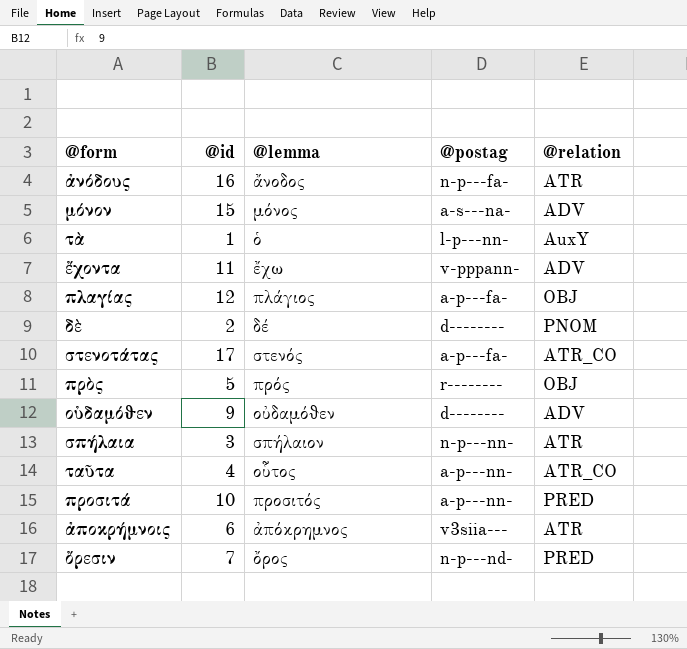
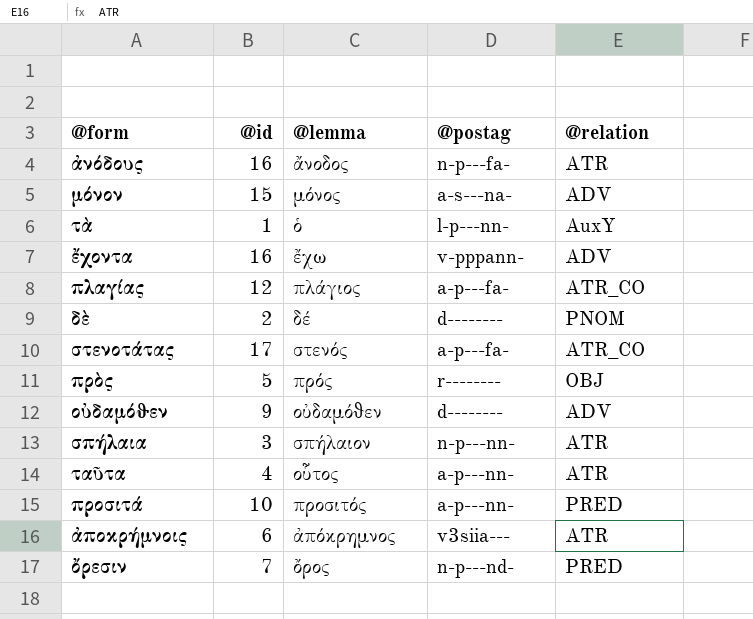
ἔχοντα | @id: 11 -> 16
πλαγίας | @relation: OBJ -> ATR_CO
ταῦτα | @relation: ATR_CO -> ATR

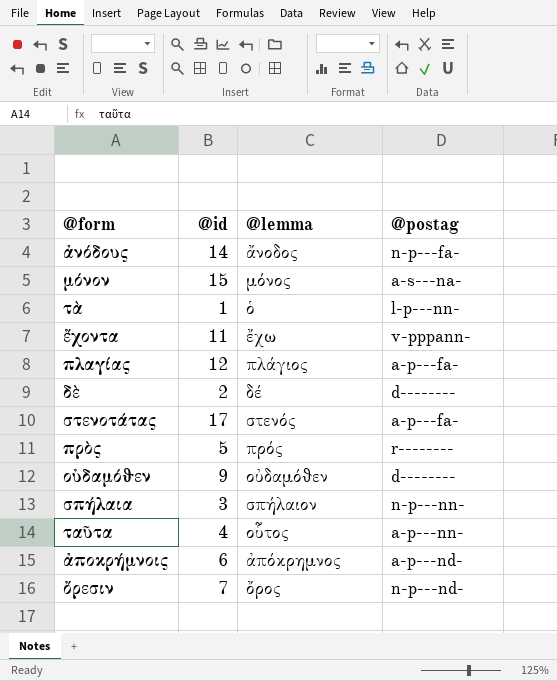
column @relation | position: 5 -> none
row προσιτά: 10 | προσιτός | a-p---nn- | PRED -> none
ἀνόδους | @id: 16 -> 14
ἔχοντα | @id: 16 -> 11
ἀποκρήμνοις | @postag: v3siia--- -> a-p---nd-

